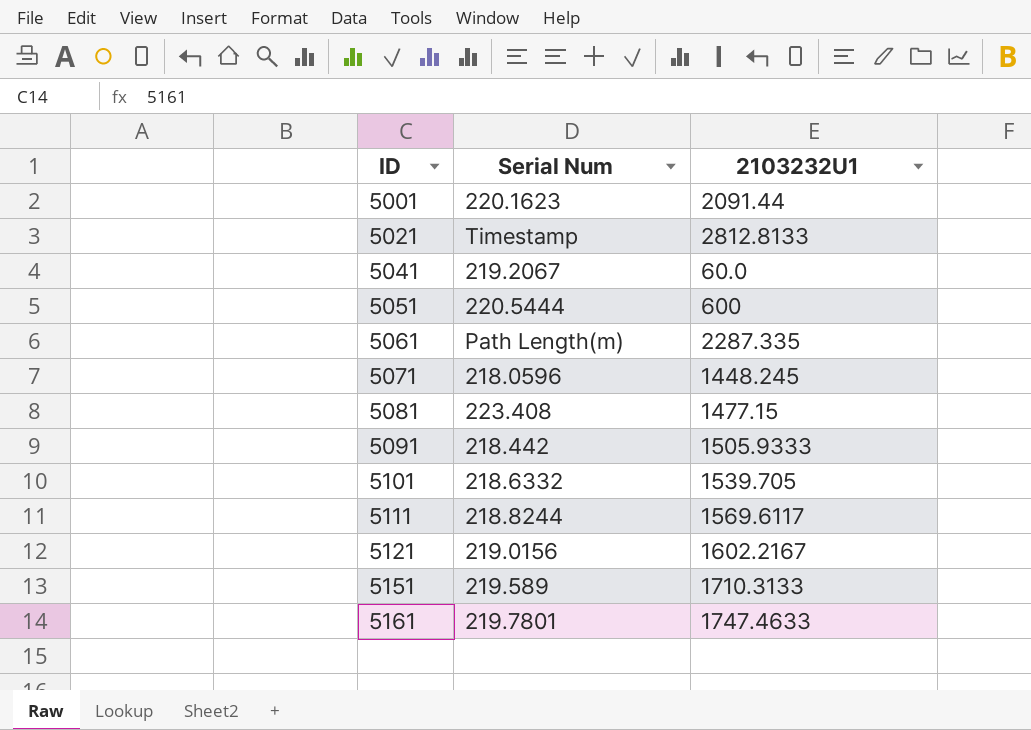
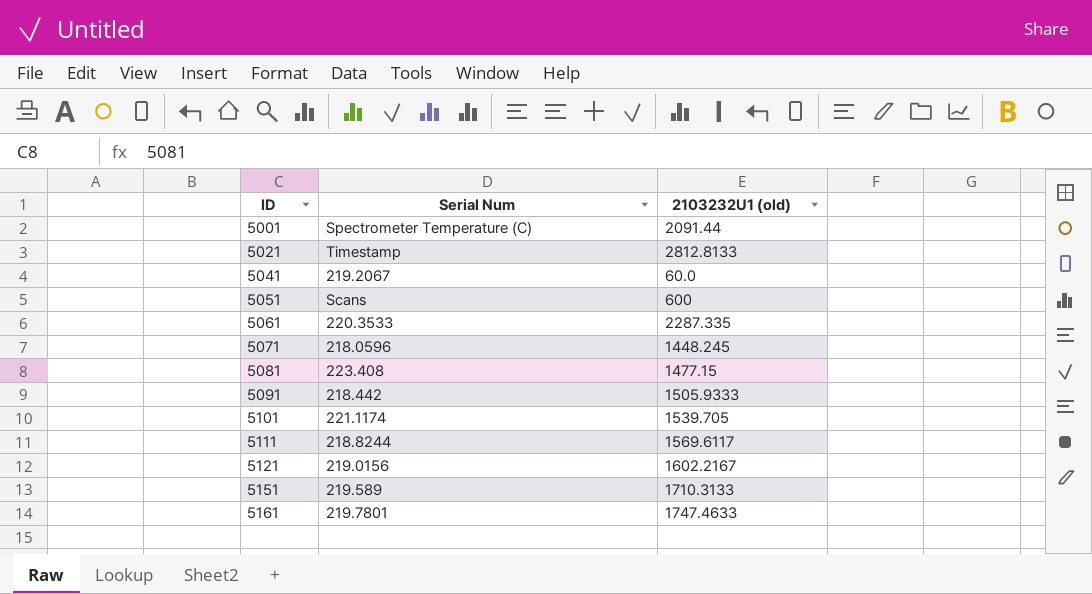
column name: 2103232U1 -> 2103232U1 (old)
5001 | Serial Num: 220.1623 -> Spectrometer Temperature (C)
5051 | Serial Num: 220.5444 -> Scans
5061 | Serial Num: Path Length(m) -> 220.3533
5101 | Serial Num: 218.6332 -> 221.1174

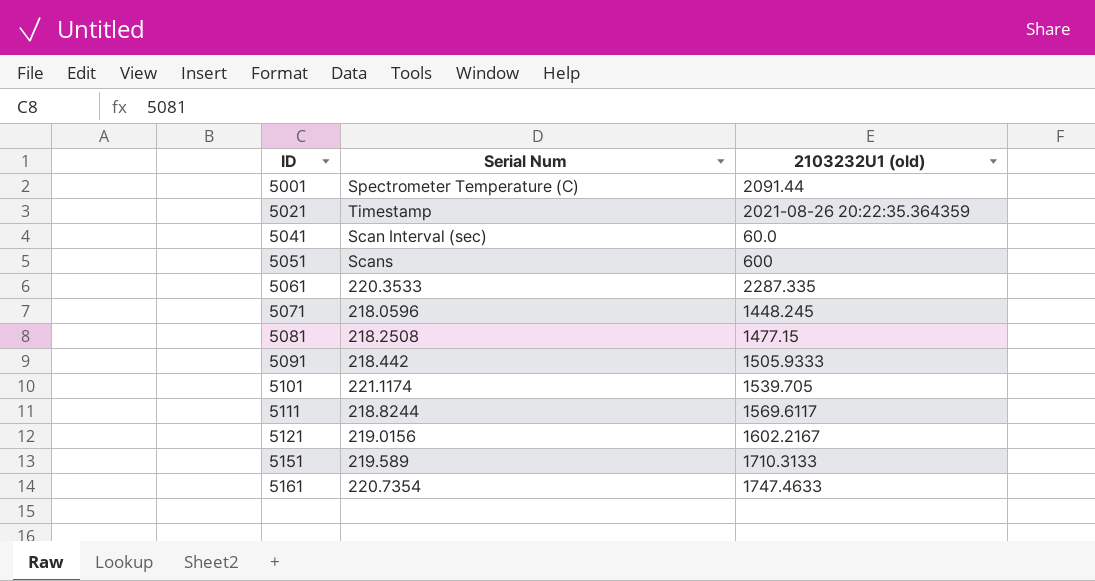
5021 | 2103232U1 (old): 2812.8133 -> 2021-08-26 20:22:35.364359
5041 | Serial Num: 219.2067 -> Scan Interval (sec)
5081 | Serial Num: 223.408 -> 218.2508
5161 | Serial Num: 219.7801 -> 220.7354

